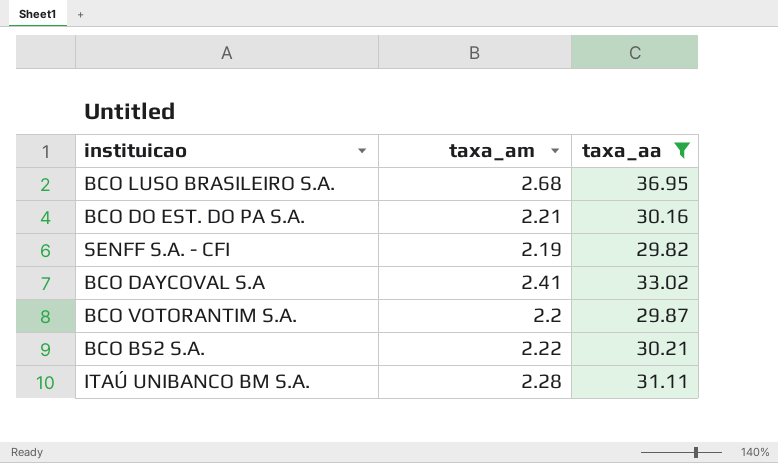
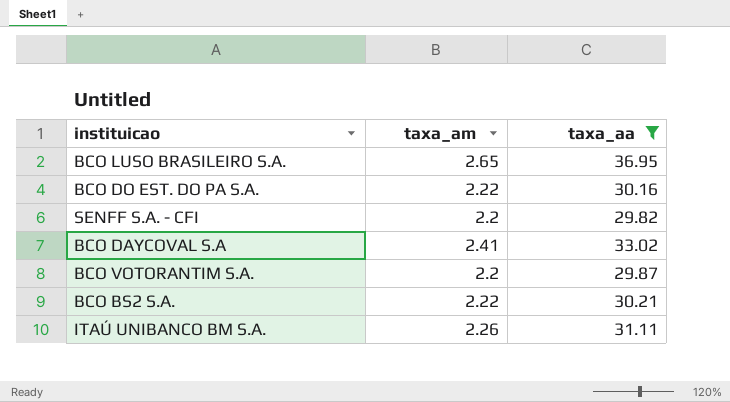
BCO LUSO BRASILEIRO S.A. | taxa_am: 2.68 -> 2.65
BCO DO EST. DO PA S.A. | taxa_am: 2.21 -> 2.22
SENFF S.A. - CFI | taxa_am: 2.19 -> 2.2
ITAÚ UNIBANCO BM S.A. | taxa_am: 2.28 -> 2.26

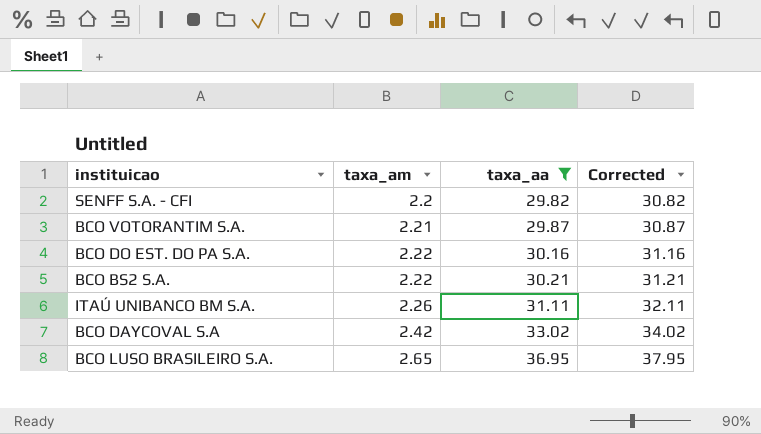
row order: none -> taxa_am ascending
column Corrected | formula: none -> [taxa_aa] + 1
BCO VOTORANTIM S.A. | taxa_am: 2.2 -> 2.21
BCO DAYCOVAL S.A | taxa_am: 2.41 -> 2.42

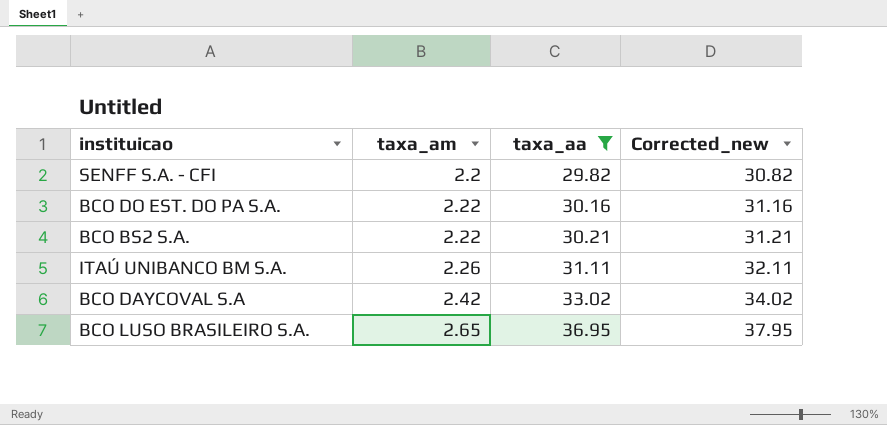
column name: Corrected -> Corrected_new
row BCO VOTORANTIM S.A.: 2.21 | 29.87 | 30.87 -> none

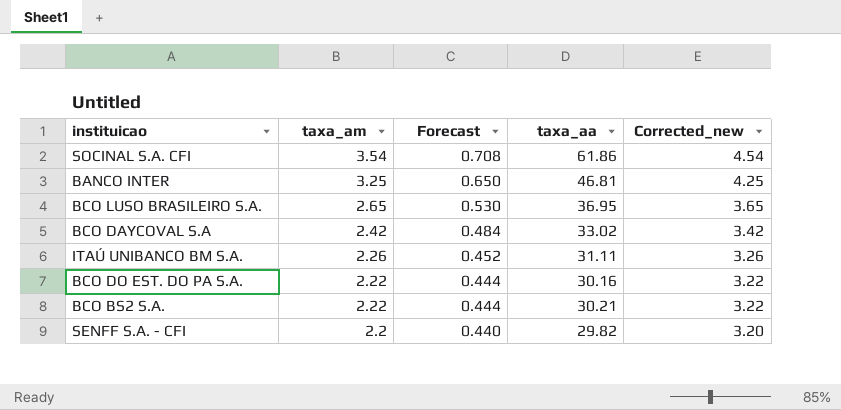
filter: taxa_aa <= 36.95 -> none
row order: taxa_am ascending -> taxa_am descending
column Forecast | formula: none -> [taxa_am] * 0.2
column Corrected_new | formula: [taxa_aa] + 1 -> [taxa_am] + 1

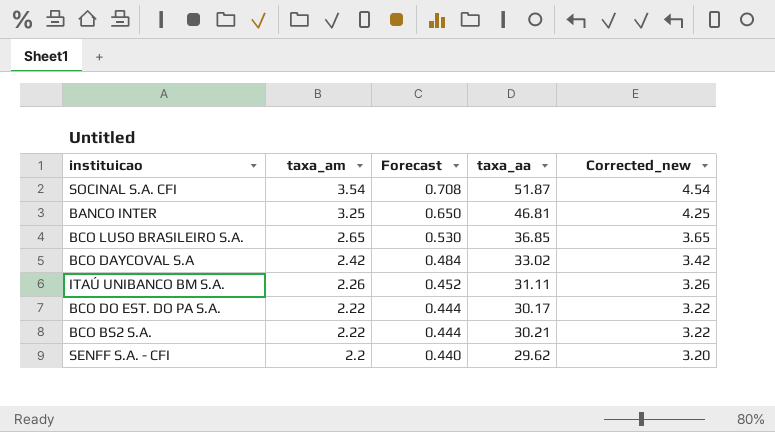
SOCINAL S.A. CFI | taxa_aa: 61.86 -> 51.87
BCO LUSO BRASILEIRO S.A. | taxa_aa: 36.95 -> 36.85
BCO DO EST. DO PA S.A. | taxa_aa: 30.16 -> 30.17
SENFF S.A. - CFI | taxa_aa: 29.82 -> 29.62

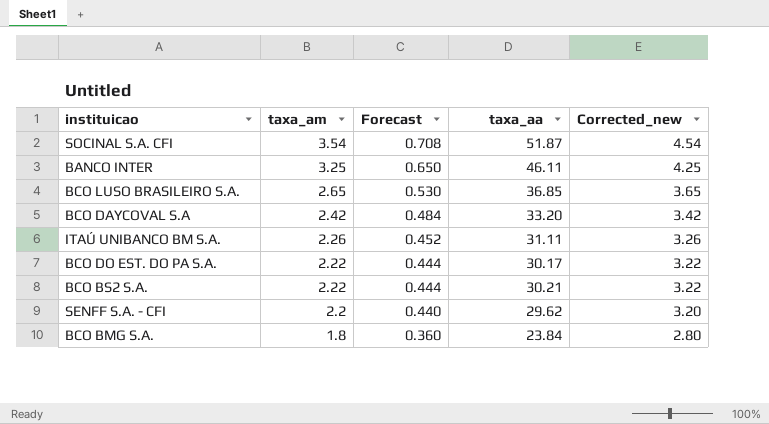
BANCO INTER | taxa_aa: 46.81 -> 46.11
BCO DAYCOVAL S.A | taxa_aa: 33.02 -> 33.20
row BCO BMG S.A.: none -> 1.8 | 0.360 | 23.84 | 2.80

